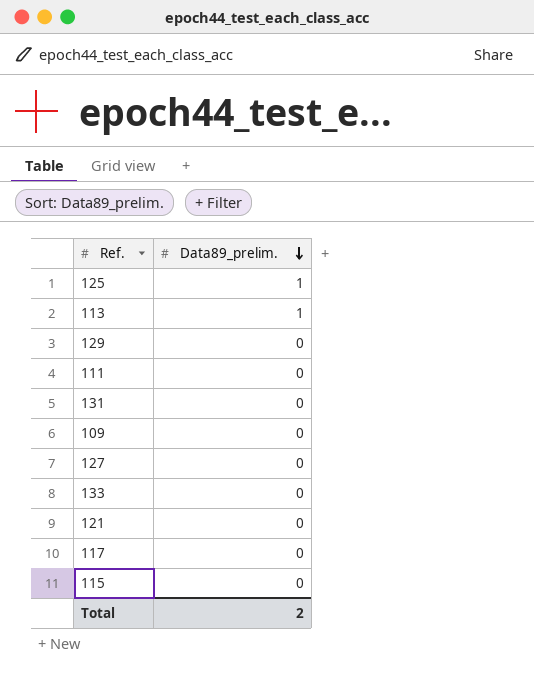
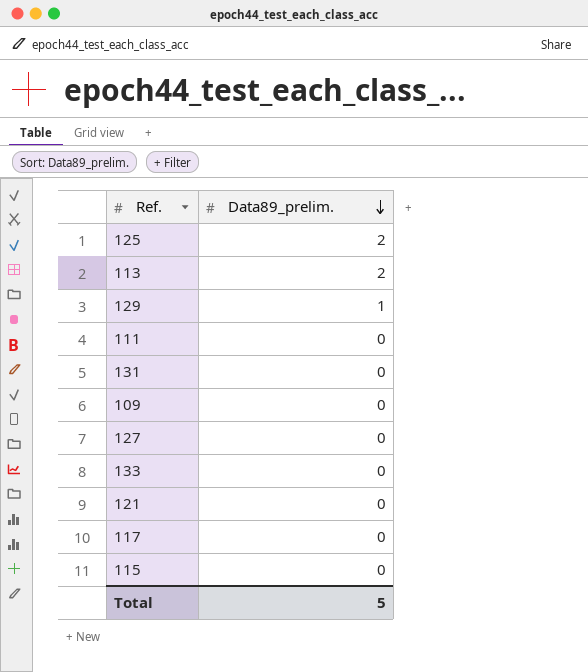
125 | Data89_prelim.: 1 -> 2
113 | Data89_prelim.: 1 -> 2
129 | Data89_prelim.: 0 -> 1
Total | Data89_prelim.: 2 -> 5

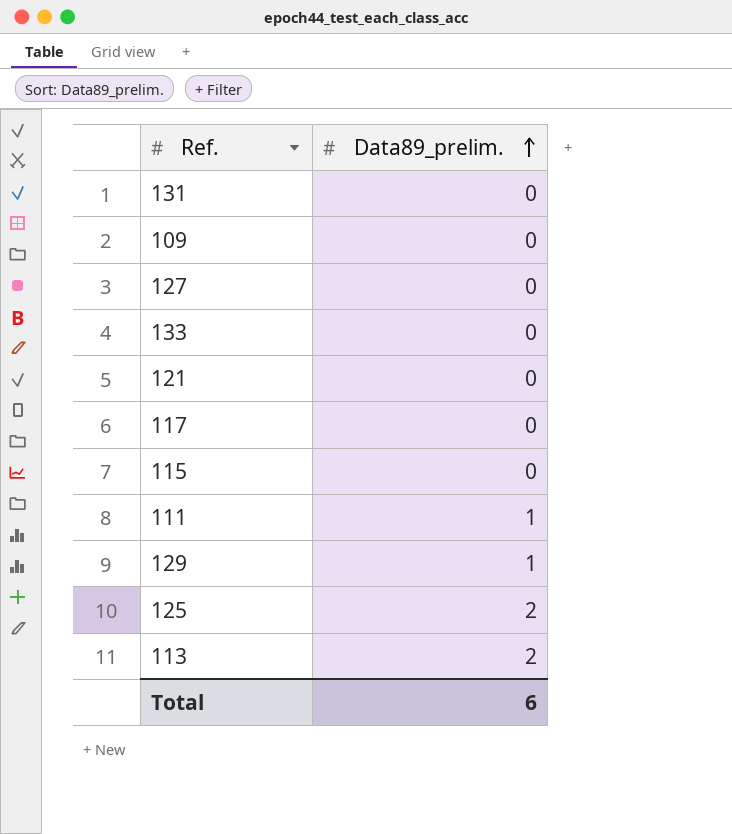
row order: Data89_prelim. descending -> Data89_prelim. ascending
111 | Data89_prelim.: 0 -> 1
Total | Data89_prelim.: 5 -> 6

